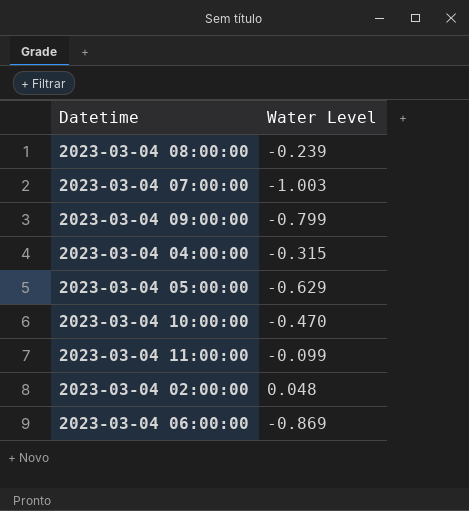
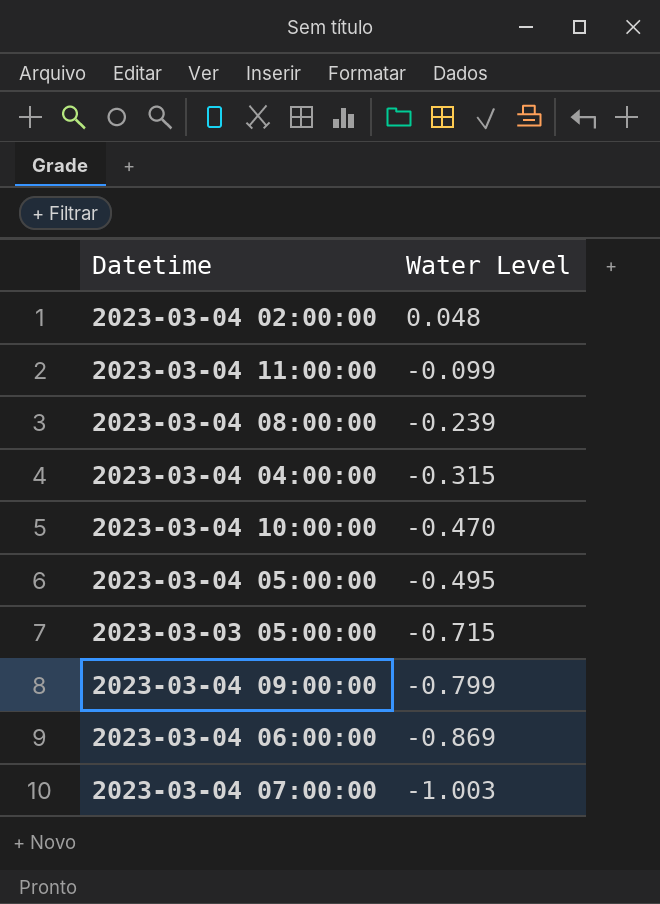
row order: none -> Water Level descending
2023-03-04 05:00:00 | Water Level: -0.629 -> -0.495
row 2023-03-03 05:00:00: none -> -0.715

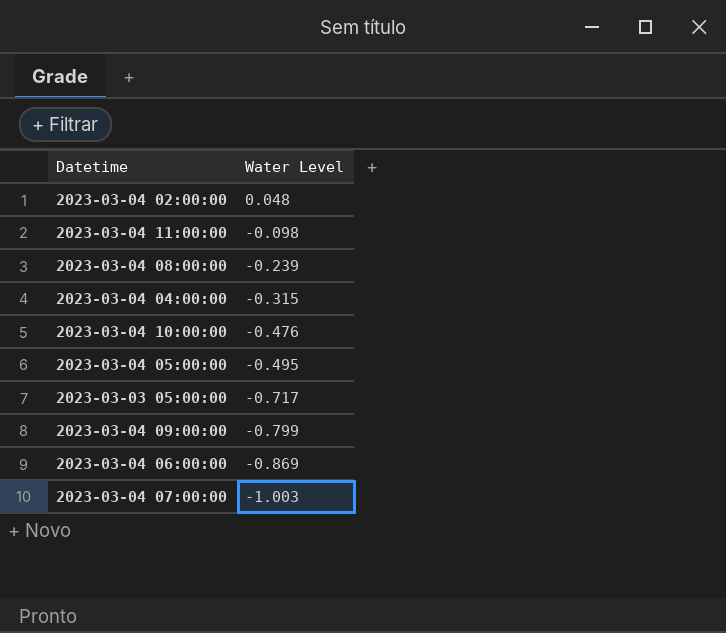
2023-03-04 11:00:00 | Water Level: -0.099 -> -0.098
2023-03-04 10:00:00 | Water Level: -0.470 -> -0.476
2023-03-03 05:00:00 | Water Level: -0.715 -> -0.717

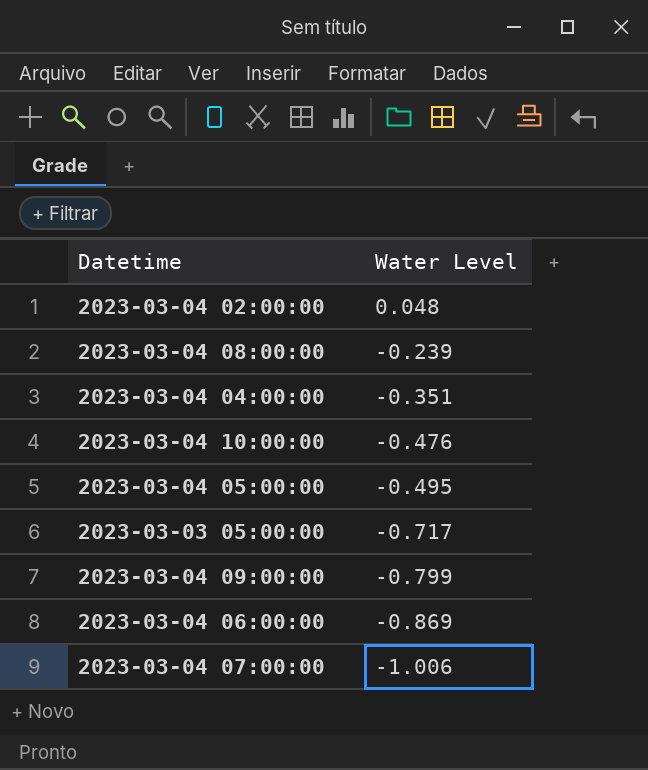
row 2023-03-04 11:00:00: -0.098 -> none
2023-03-04 04:00:00 | Water Level: -0.315 -> -0.351
2023-03-04 07:00:00 | Water Level: -1.003 -> -1.006

